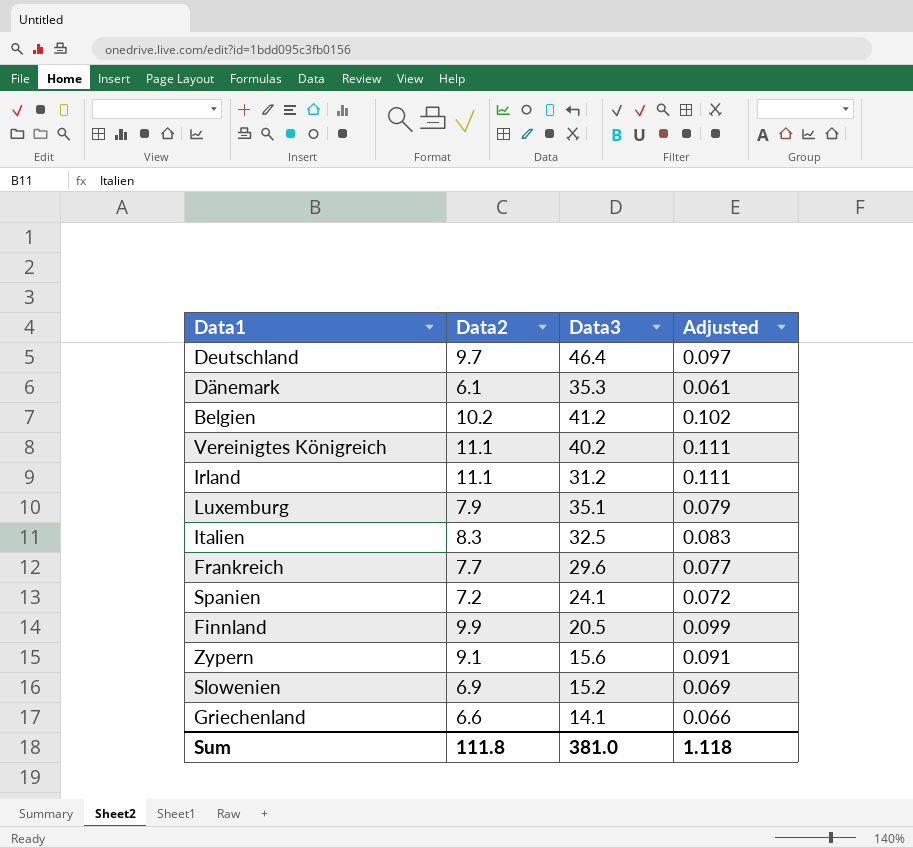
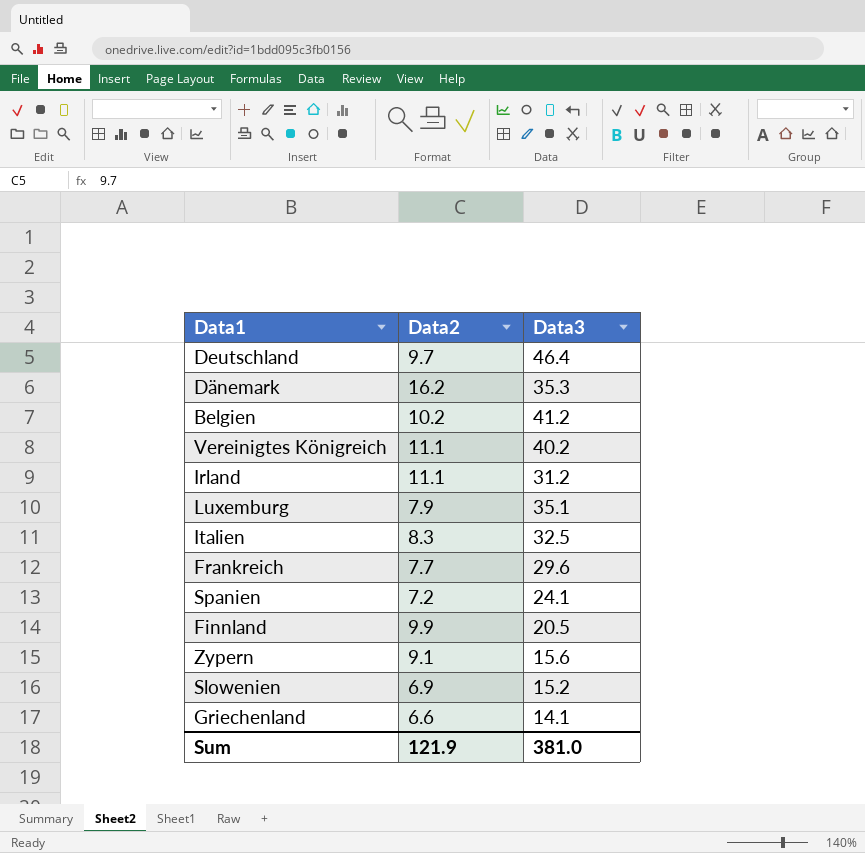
column Adjusted | formula: [Data2] * 0.01 -> none
Dänemark | Data2: 6.1 -> 16.2
Sum | Data2: 111.8 -> 121.9

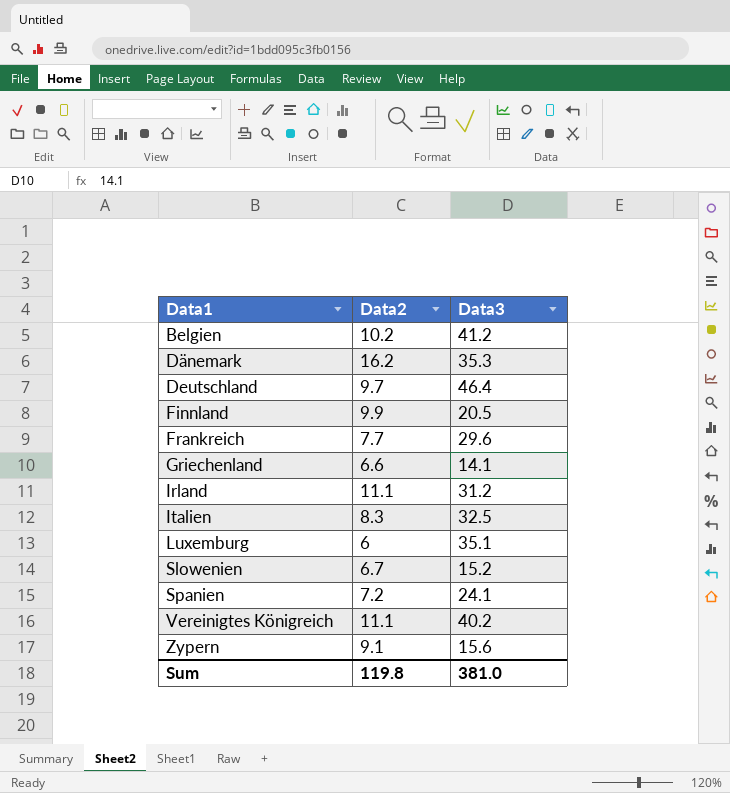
row order: none -> Data1 ascending
Luxemburg | Data2: 7.9 -> 6
Slowenien | Data2: 6.9 -> 6.7
Sum | Data2: 121.9 -> 119.8

